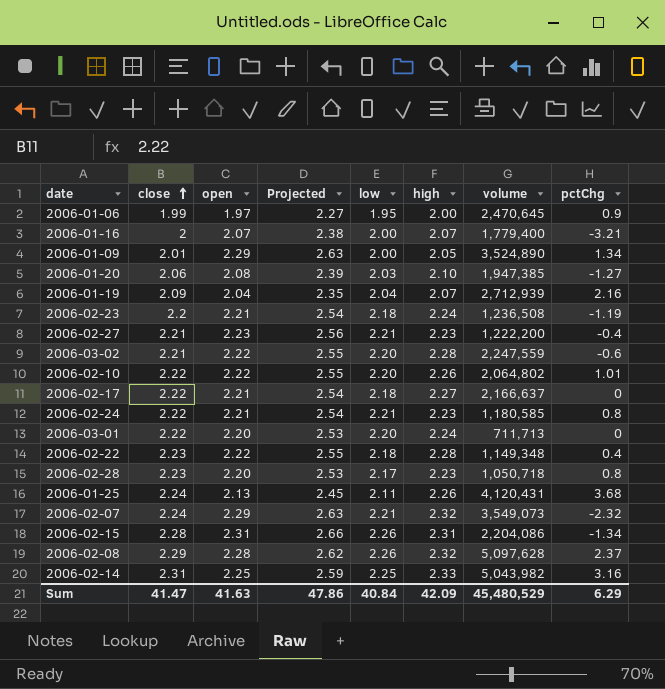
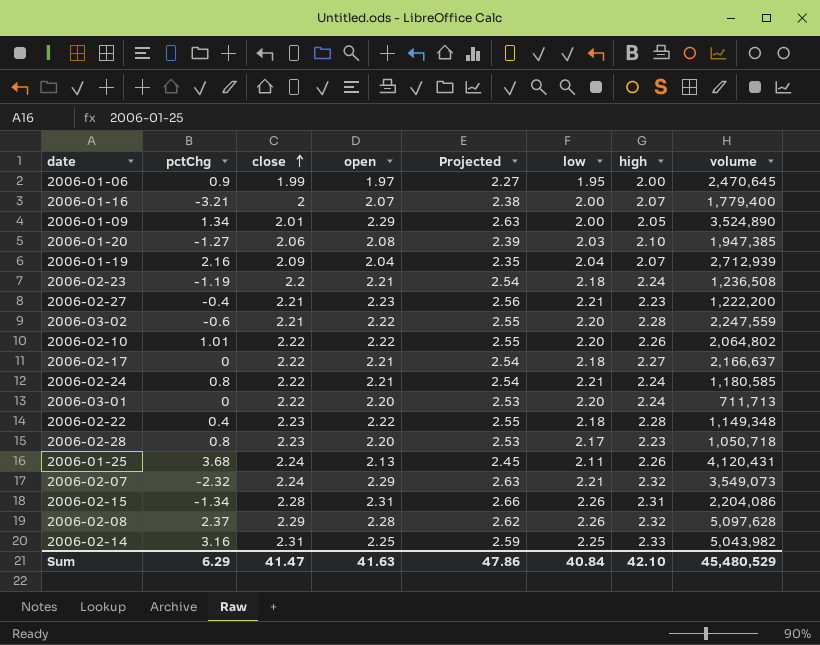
column pctChg | position: 8 -> 2
2006-02-24 | high: 2.23 -> 2.24
Sum | high: 42.09 -> 42.10

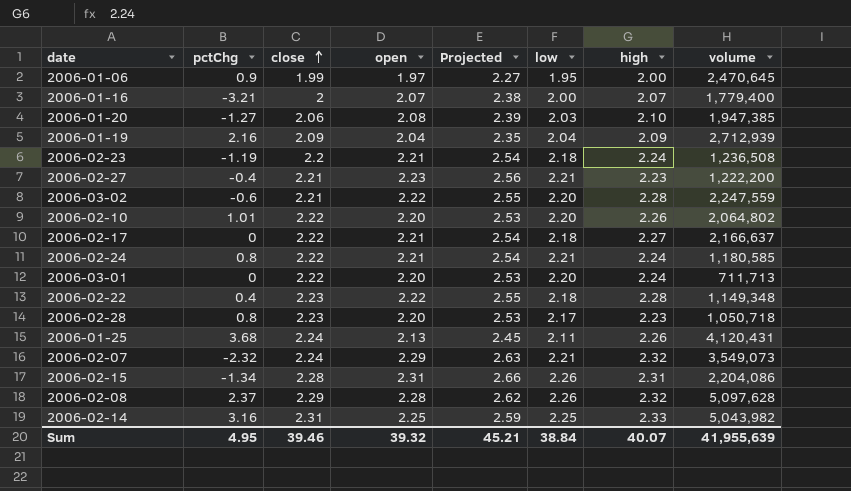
row 2006-01-09: 1.34 | 2.01 | 2.29 | 2.63 | 2.00 | 2.05 | 3,524,890 -> none
2006-01-19 | high: 2.07 -> 2.09
2006-02-10 | open: 2.22 -> 2.20
2006-02-10 | Projected: 2.55 -> 2.53
Sum | pctChg: 6.29 -> 4.95
Sum | close: 41.47 -> 39.46
Sum | open: 41.63 -> 39.32
Sum | Projected: 47.86 -> 45.21
Sum | low: 40.84 -> 38.84
Sum | high: 42.10 -> 40.07
Sum | volume: 45,480,529 -> 41,955,639

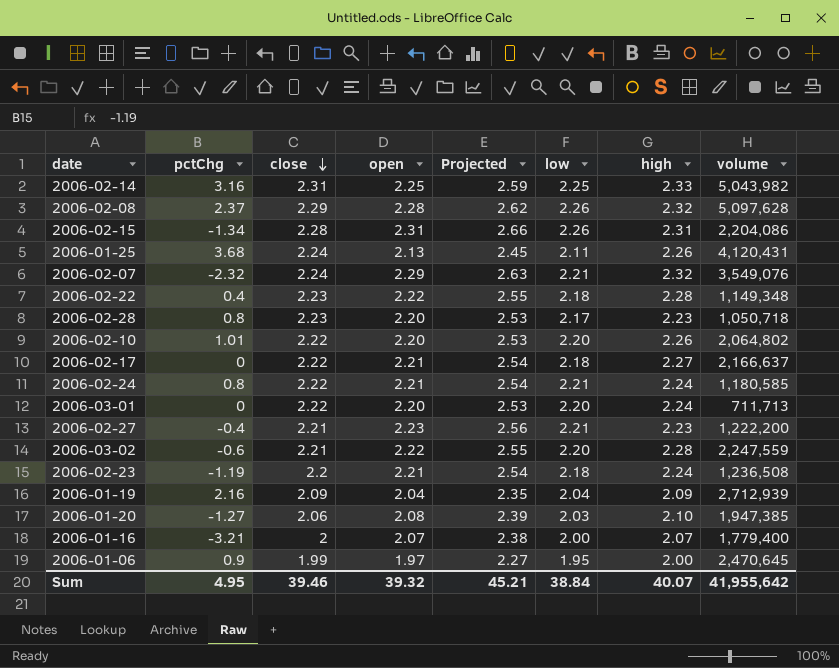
row order: close ascending -> close descending
2006-02-07 | volume: 3,549,073 -> 3,549,076
Sum | volume: 41,955,639 -> 41,955,642

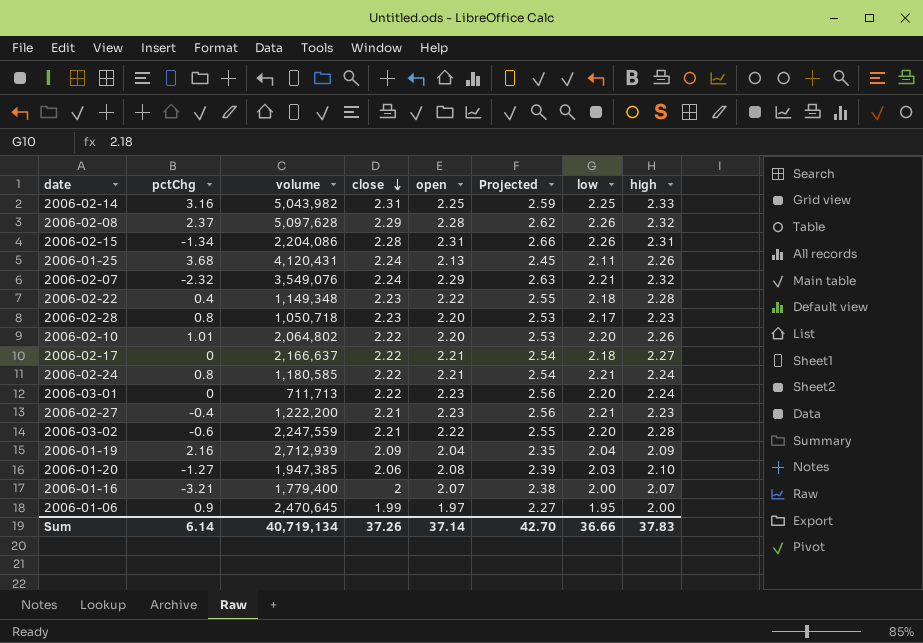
column volume | position: 8 -> 3
row 2006-02-23: -1.19 | 2.2 | 2.21 | 2.54 | 2.18 | 2.24 | 1,236,508 -> none
2006-03-01 | open: 2.20 -> 2.23
2006-03-01 | Projected: 2.53 -> 2.56
Sum | pctChg: 4.95 -> 6.14
Sum | volume: 41,955,642 -> 40,719,134
Sum | close: 39.46 -> 37.26
Sum | open: 39.32 -> 37.14
Sum | Projected: 45.21 -> 42.70
Sum | low: 38.84 -> 36.66
Sum | high: 40.07 -> 37.83

